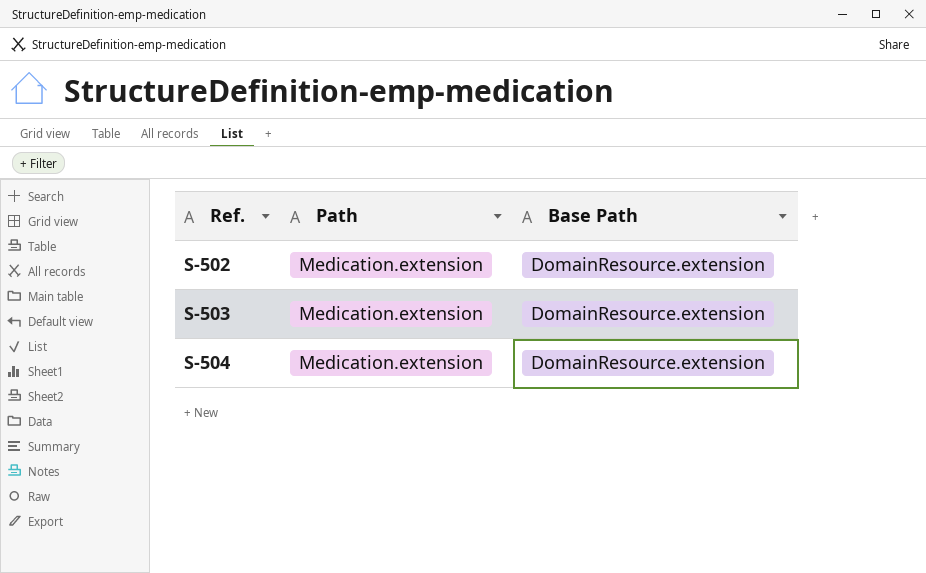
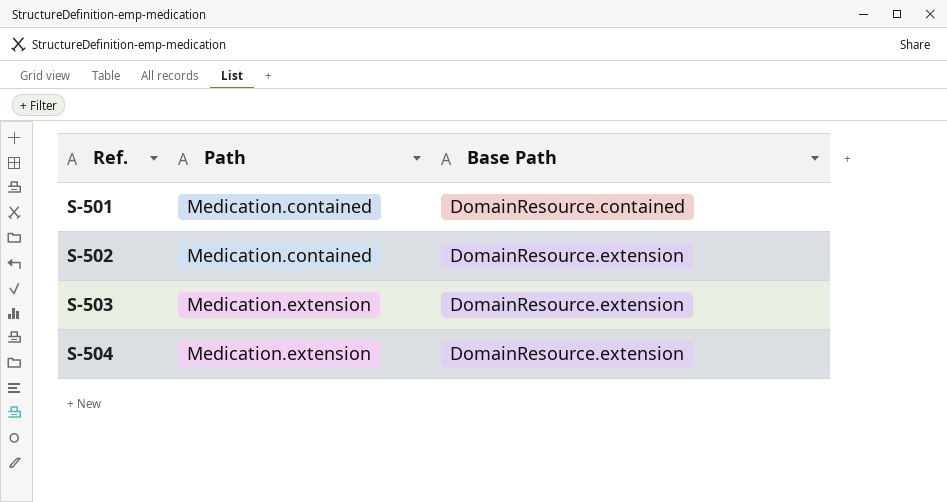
row S-501: none -> Medication.contained | DomainResource.contained
S-502 | Path: Medication.extension -> Medication.contained

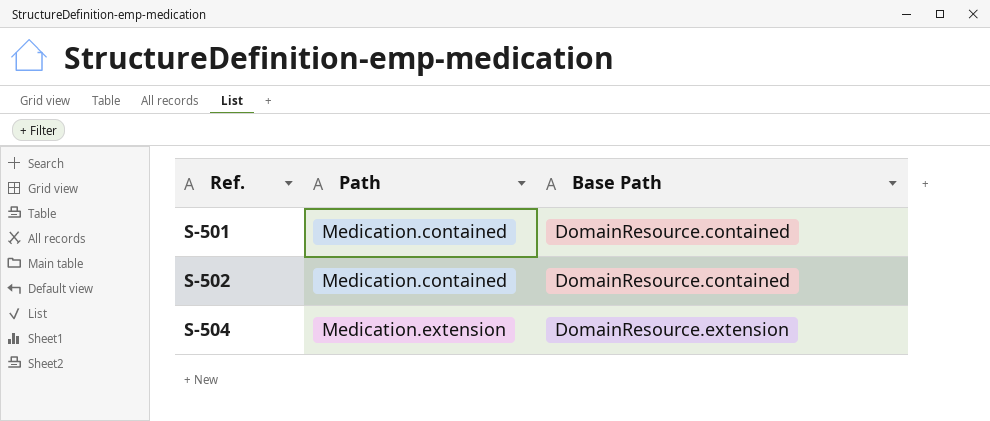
row S-503: Medication.extension | DomainResource.extension -> none
S-502 | Base Path: DomainResource.extension -> DomainResource.contained

